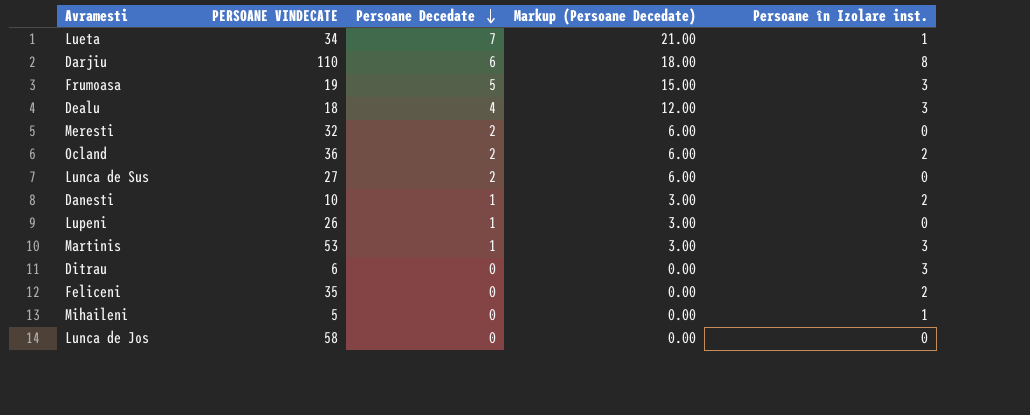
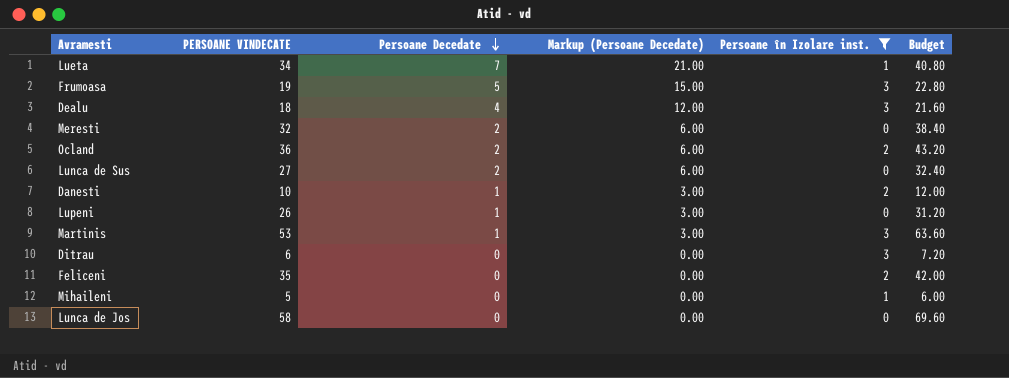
filter: none -> Persoane în Izolare inst. != 8
column Budget | formula: none -> [PERSOANE VINDECATE] * 1.2

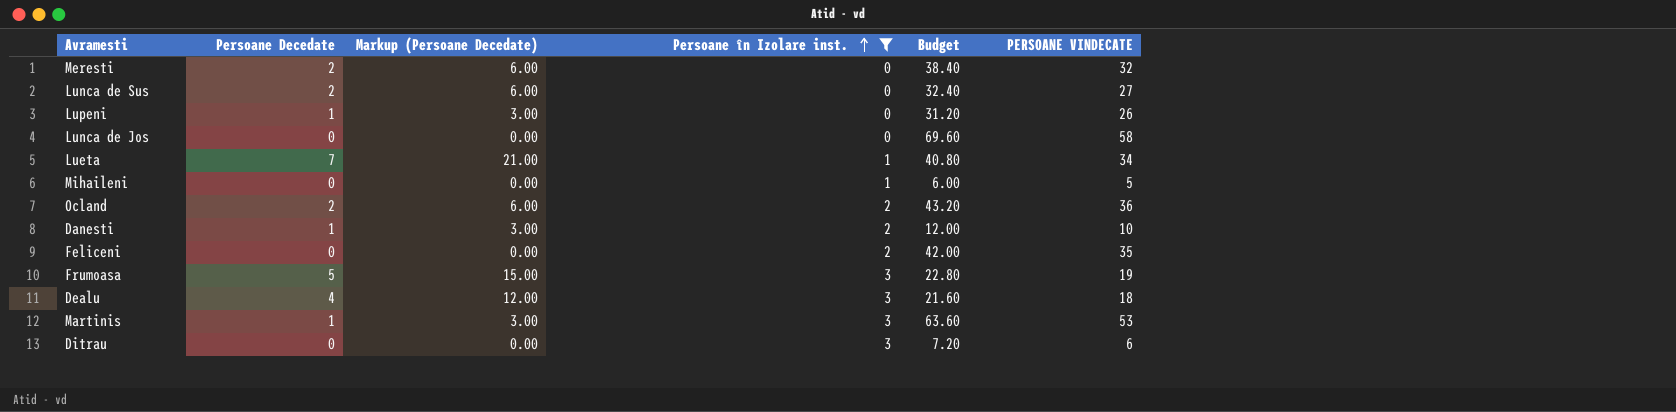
row order: Persoane Decedate descending -> Persoane în Izolare inst. ascending
column PERSOANE VINDECATE | position: 2 -> 6

